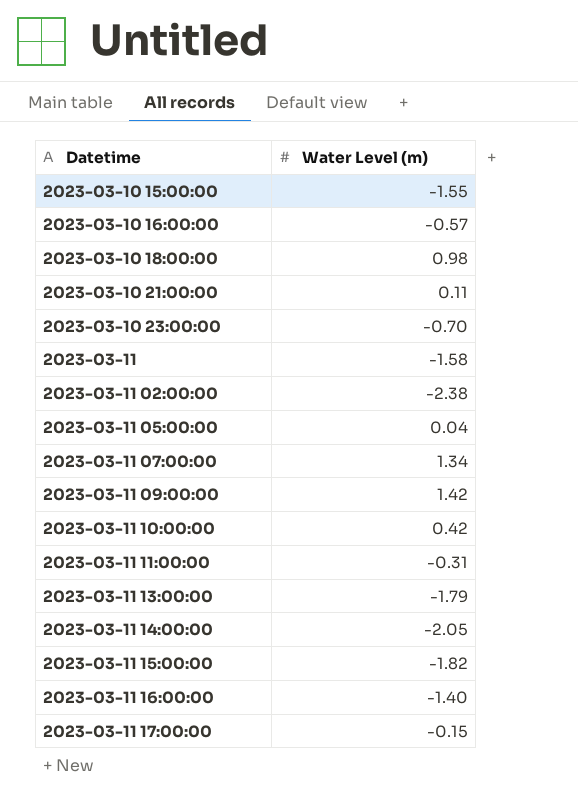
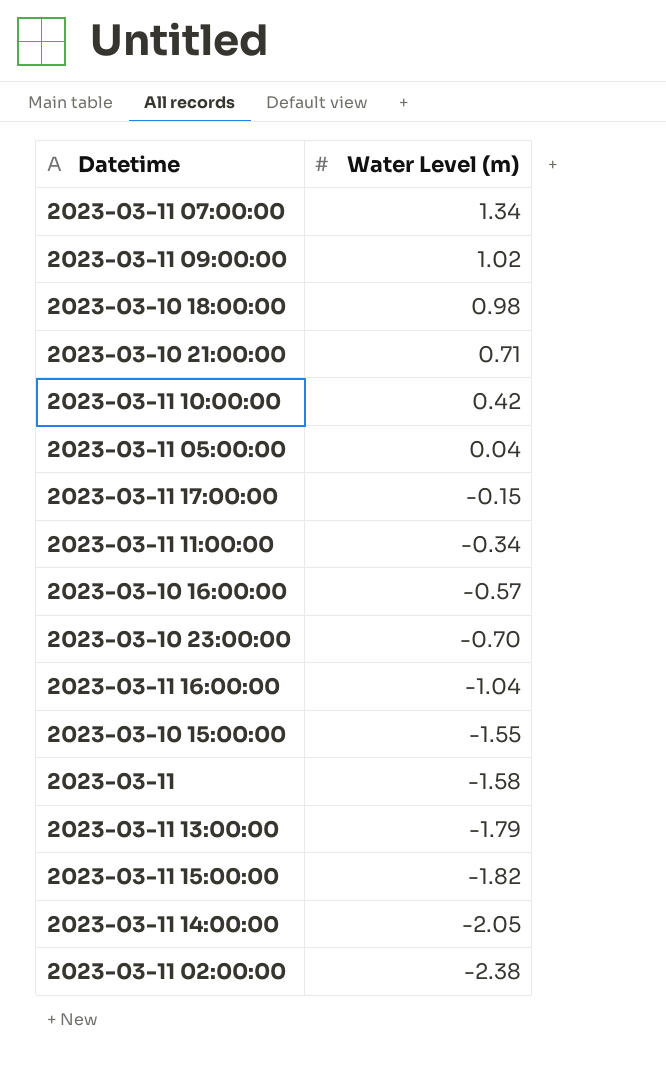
row order: Datetime ascending -> Water Level (m) descending
2023-03-11 09:00:00 | Water Level (m): 1.42 -> 1.02
2023-03-10 21:00:00 | Water Level (m): 0.11 -> 0.71
2023-03-11 11:00:00 | Water Level (m): -0.31 -> -0.34
2023-03-11 16:00:00 | Water Level (m): -1.40 -> -1.04

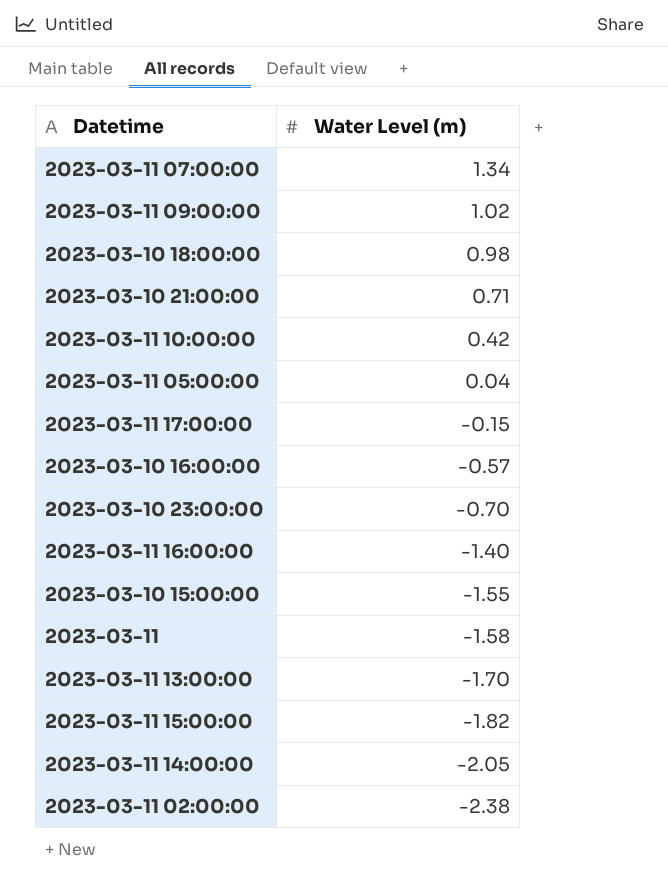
row 2023-03-11 11:00:00: -0.34 -> none
2023-03-11 16:00:00 | Water Level (m): -1.04 -> -1.40
2023-03-11 13:00:00 | Water Level (m): -1.79 -> -1.70

